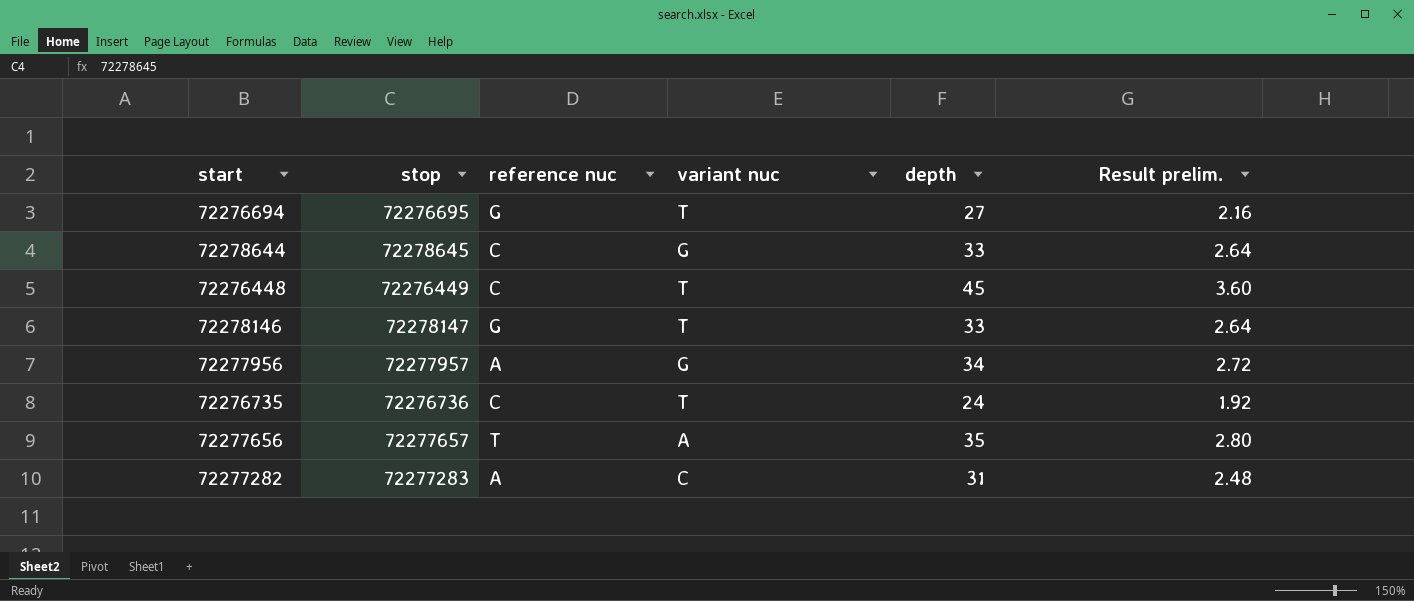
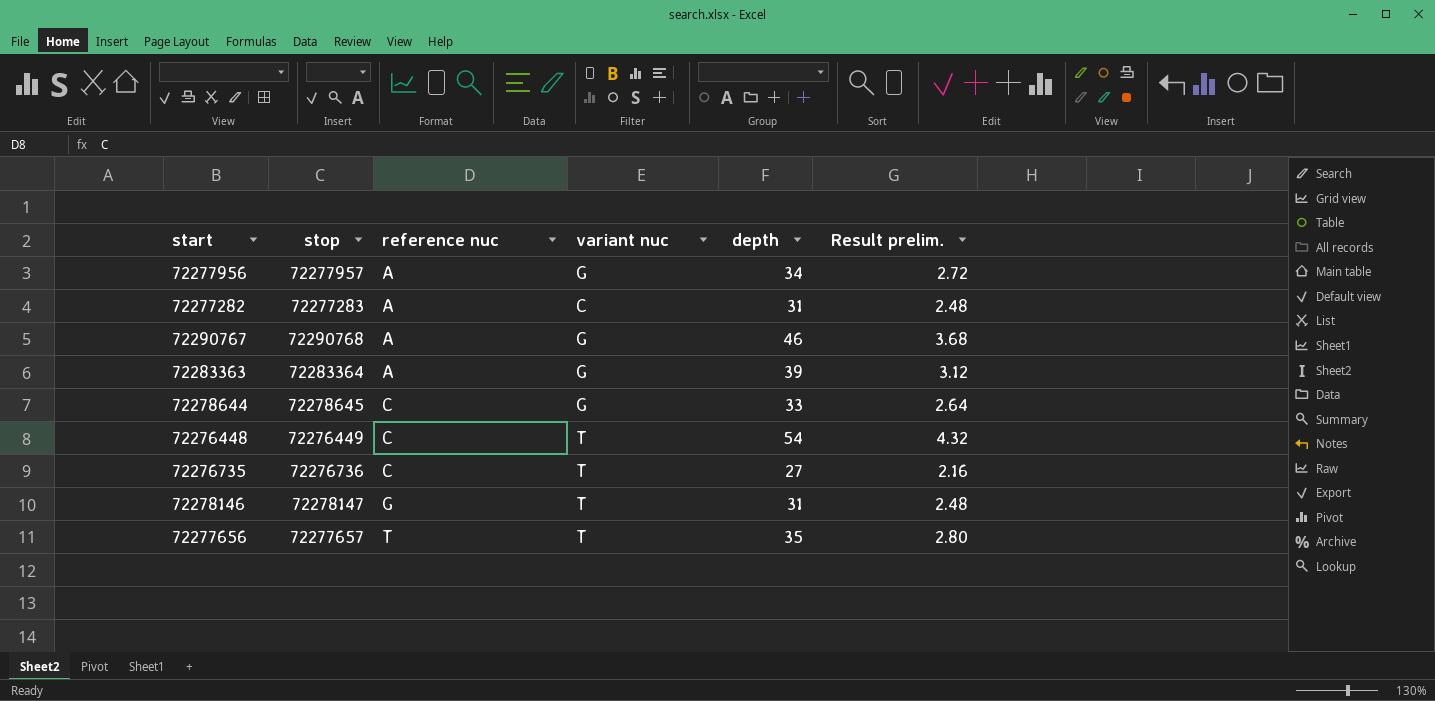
row order: none -> reference nuc ascending
row 72276694: 72276695 | G | T | 27 | 2.16 -> none
row 72290767: none -> 72290768 | A | G | 46 | 3.68
row 72283363: none -> 72283364 | A | G | 39 | 3.12
72276448 | depth: 45 -> 54
72276448 | Result prelim.: 3.60 -> 4.32
72276735 | depth: 24 -> 27
72276735 | Result prelim.: 1.92 -> 2.16
72278146 | depth: 33 -> 31
72278146 | Result prelim.: 2.64 -> 2.48
72277656 | variant nuc: A -> T

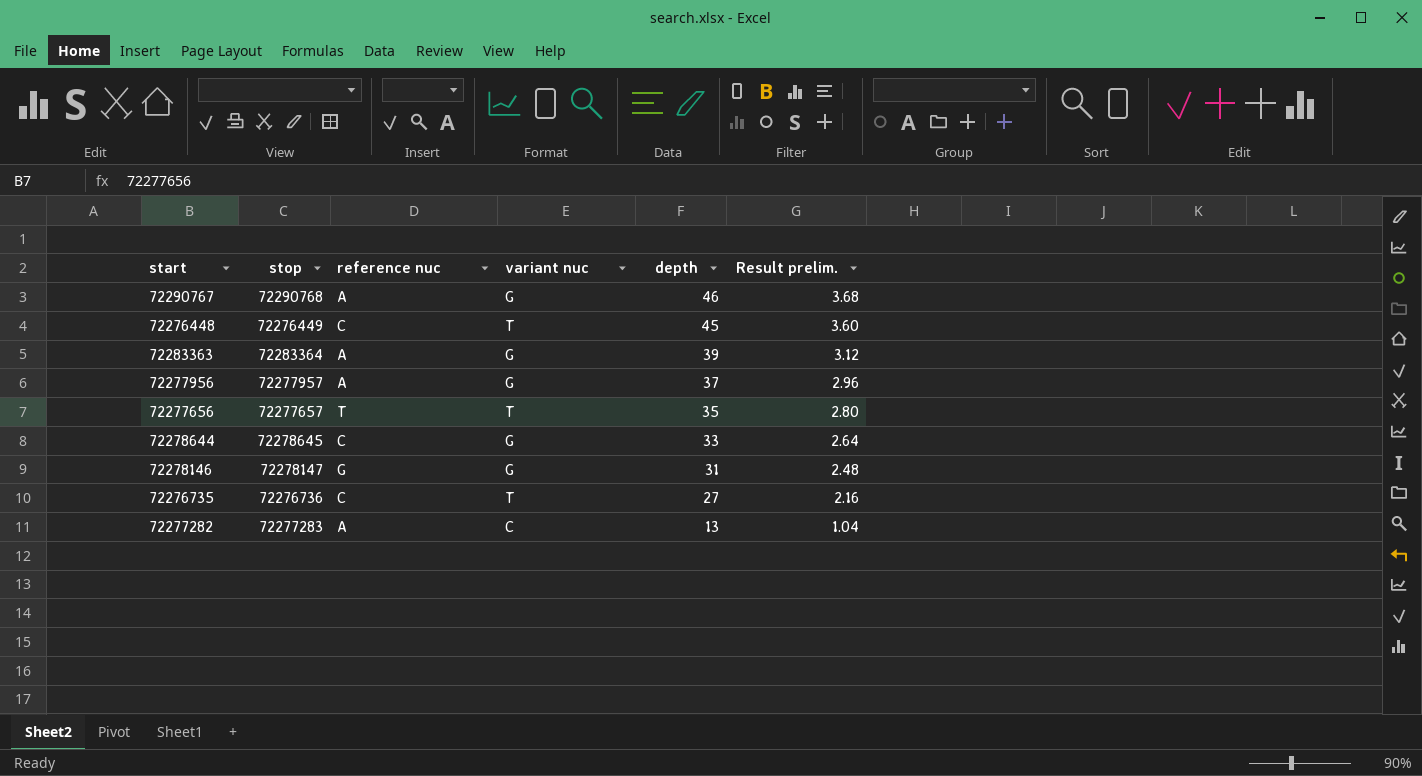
row order: reference nuc ascending -> depth descending
72276448 | depth: 54 -> 45
72276448 | Result prelim.: 4.32 -> 3.60
72277956 | depth: 34 -> 37
72277956 | Result prelim.: 2.72 -> 2.96
72278146 | variant nuc: T -> G
72277282 | depth: 31 -> 13
72277282 | Result prelim.: 2.48 -> 1.04

